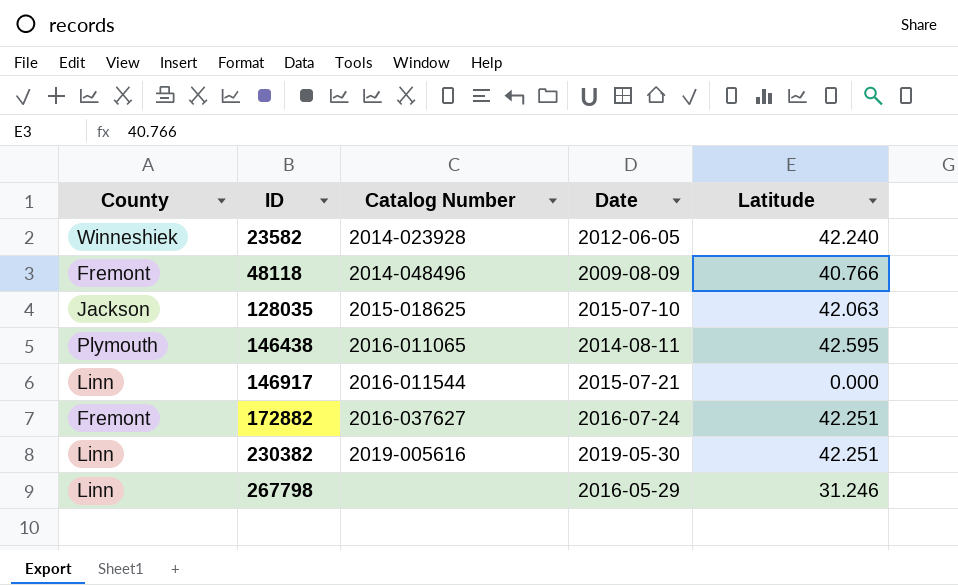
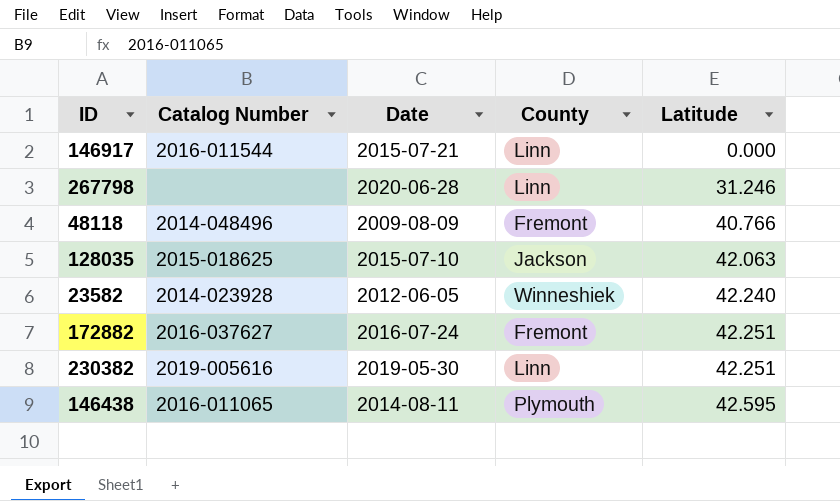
row order: ID ascending -> Latitude ascending
column County | position: 1 -> 4
267798 | Date: 2016-05-29 -> 2020-06-28

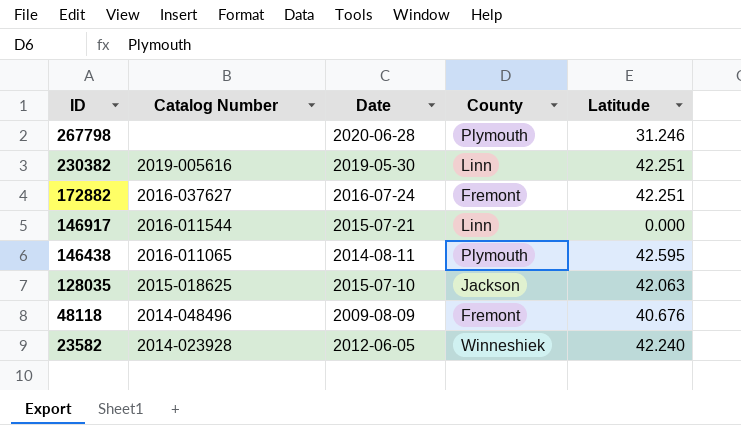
row order: Latitude ascending -> ID descending
267798 | County: Linn -> Plymouth
48118 | Latitude: 40.766 -> 40.676

